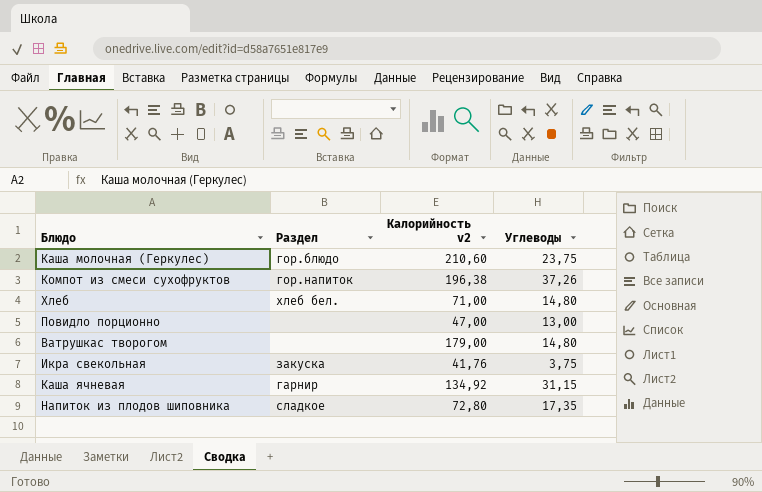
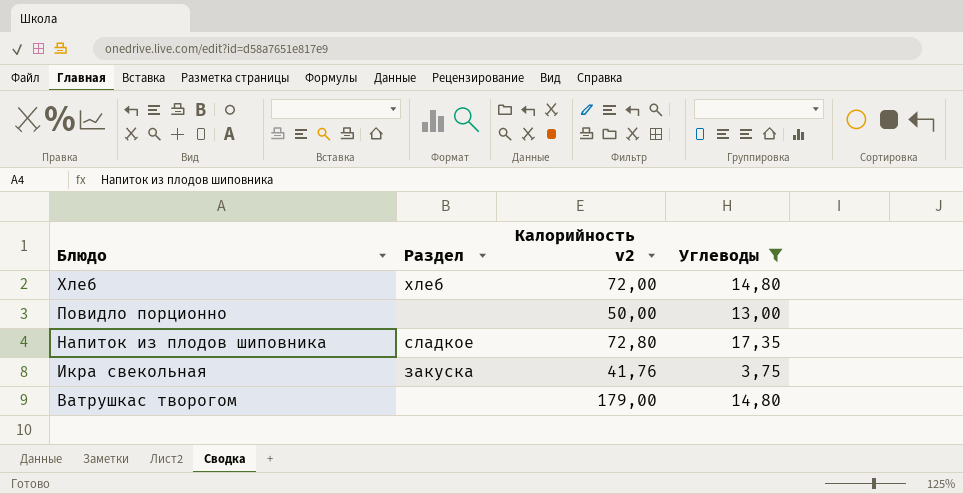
filter: none -> Углеводы <= 17,35
row order: none -> Блюдо descending
Хлеб | Раздел: хлеб бел. -> хлеб
Хлеб | Калорийность v2: 71,00 -> 72,00
Повидло порционно | Калорийность v2: 47,00 -> 50,00

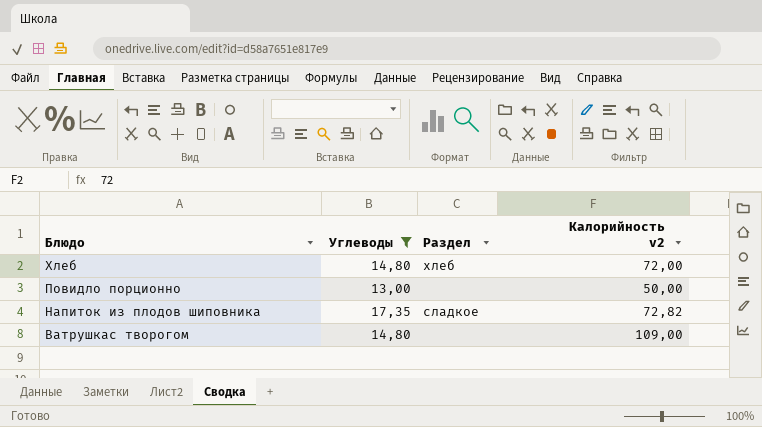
column Углеводы | position: 4 -> 2
row Икра свекольная: закуска | 41,76 | 3,75 -> none
Напиток из плодов шиповника | Калорийность v2: 72,80 -> 72,82
Ватрушкас творогом | Калорийность v2: 179,00 -> 109,00

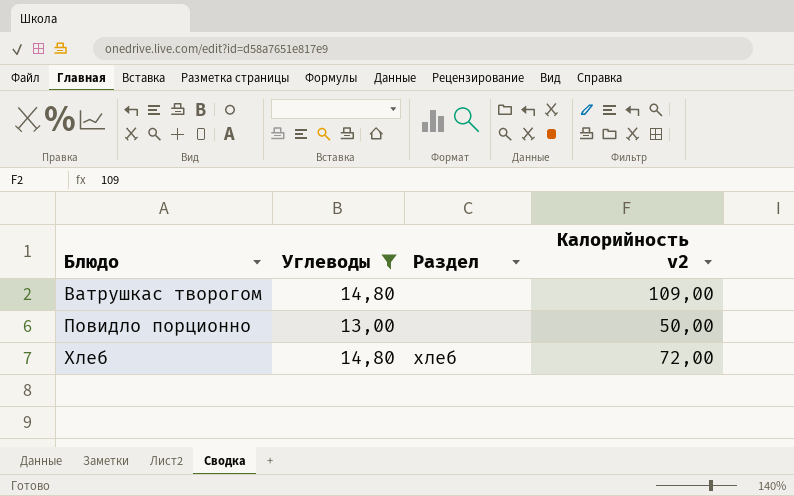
row order: Блюдо descending -> Блюдо ascending
row Напиток из плодов шиповника: 17,35 | сладкое | 72,82 -> none

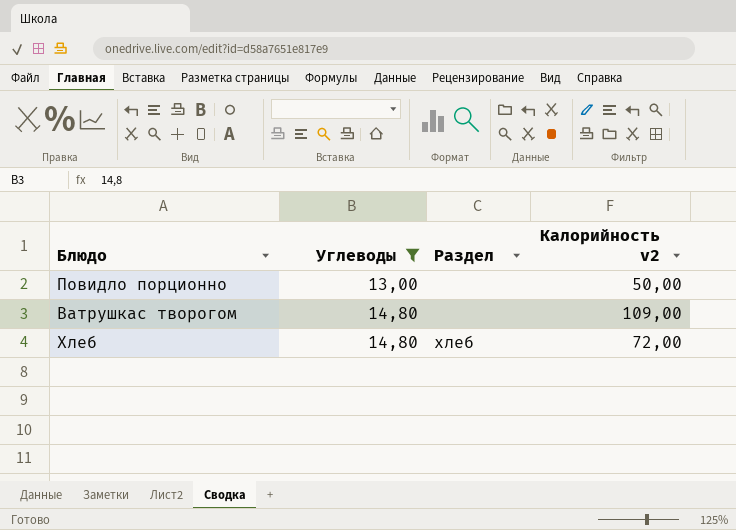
row order: Блюдо ascending -> Углеводы ascending

